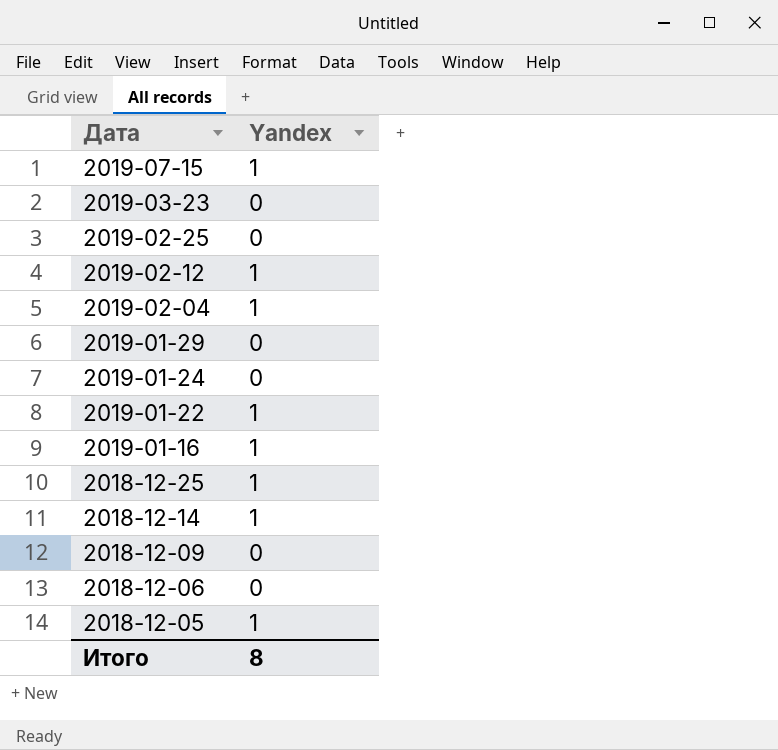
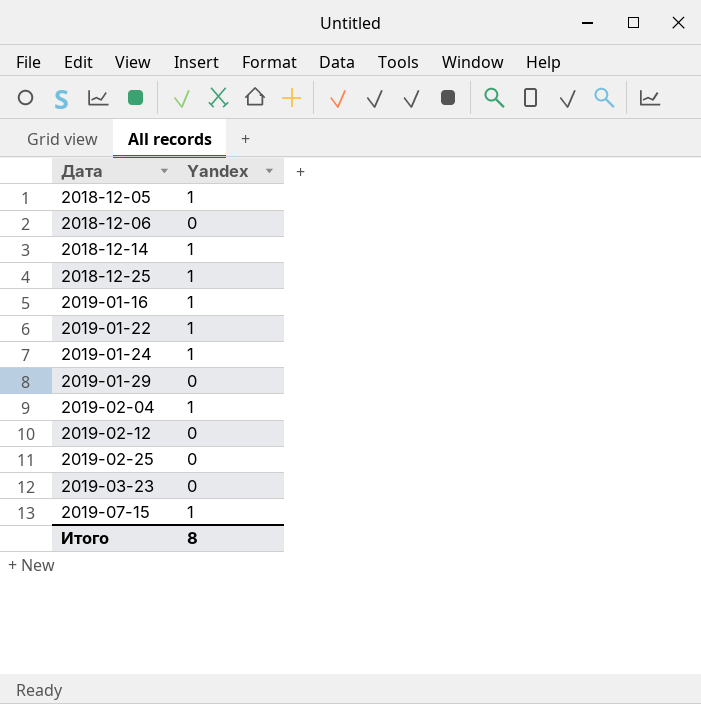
row order: Дата descending -> Дата ascending
row 2018-12-09: 0 -> none
2019-01-24 | Yandex: 0 -> 1
2019-02-12 | Yandex: 1 -> 0

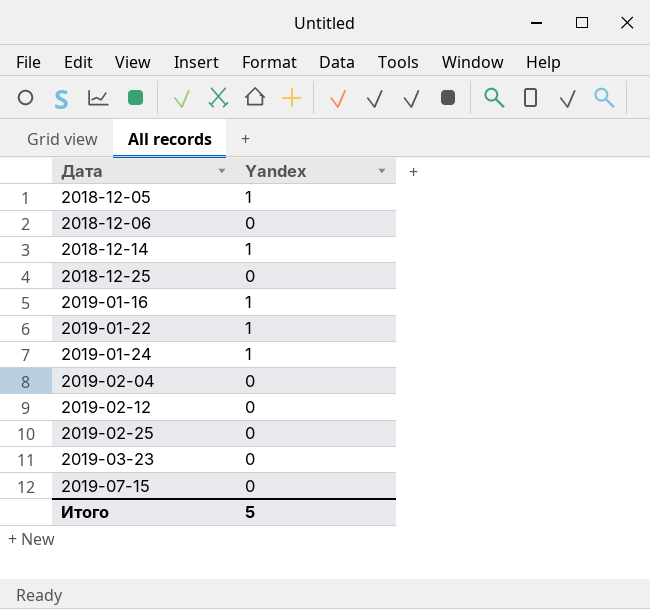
row 2019-01-29: 0 -> none
2018-12-25 | Yandex: 1 -> 0
2019-02-04 | Yandex: 1 -> 0
2019-07-15 | Yandex: 1 -> 0
Итого | Yandex: 8 -> 5

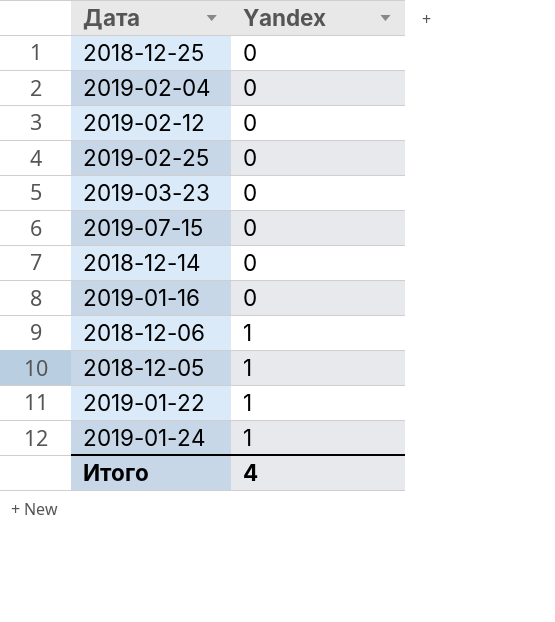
row order: Дата ascending -> Yandex ascending
2018-12-14 | Yandex: 1 -> 0
2019-01-16 | Yandex: 1 -> 0
2018-12-06 | Yandex: 0 -> 1
Итого | Yandex: 5 -> 4

